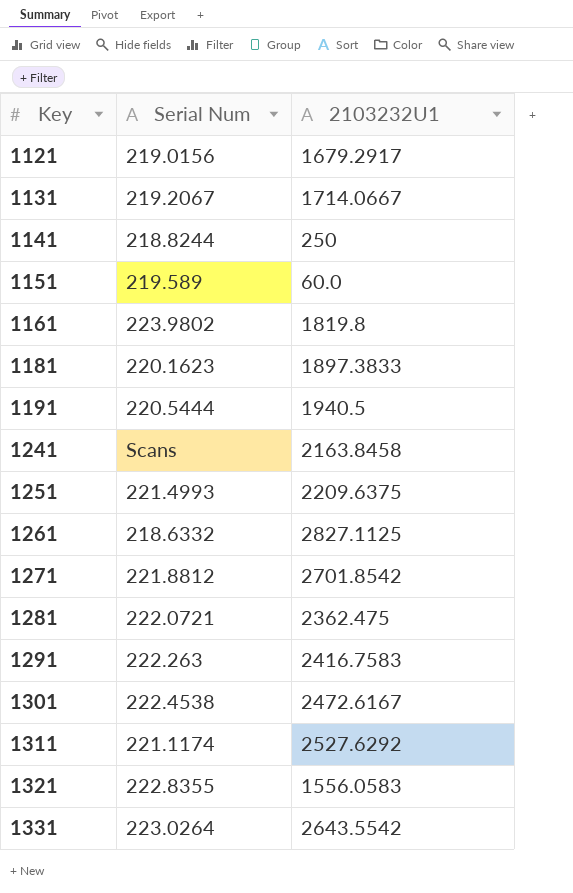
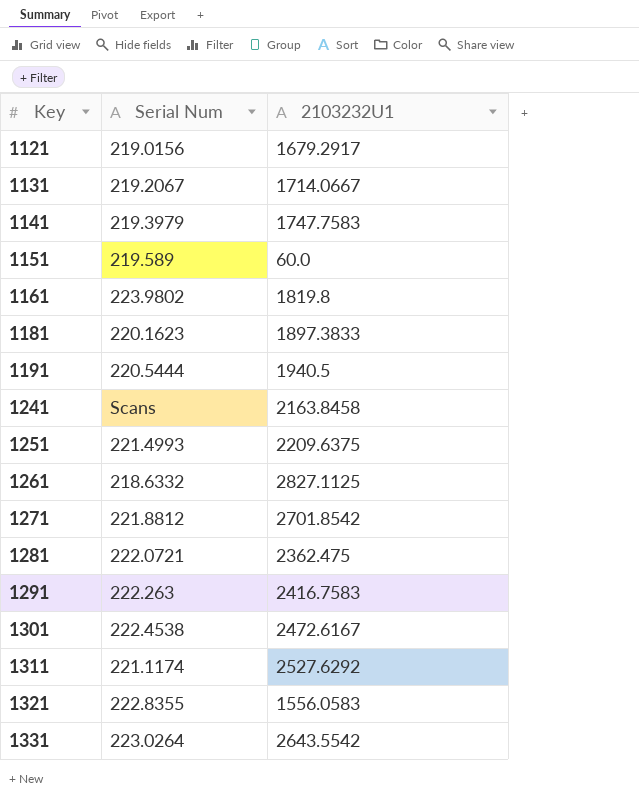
1141 | Serial Num: 218.8244 -> 219.3979
1141 | 2103232U1: 250 -> 1747.7583

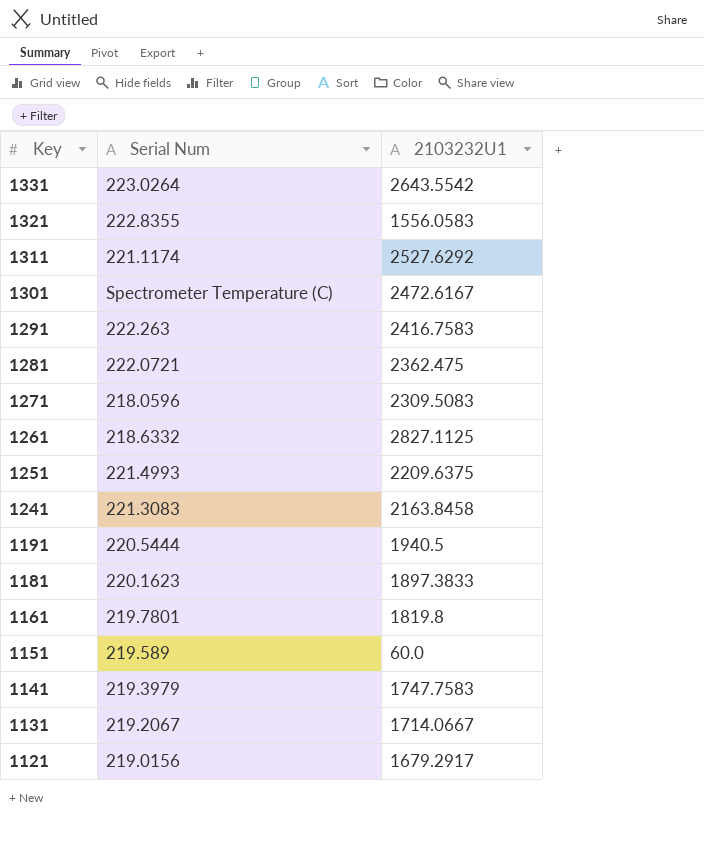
row order: Key ascending -> Key descending
1301 | Serial Num: 222.4538 -> Spectrometer Temperature (C)
1271 | Serial Num: 221.8812 -> 218.0596
1271 | 2103232U1: 2701.8542 -> 2309.5083
1241 | Serial Num: Scans -> 221.3083
1161 | Serial Num: 223.9802 -> 219.7801

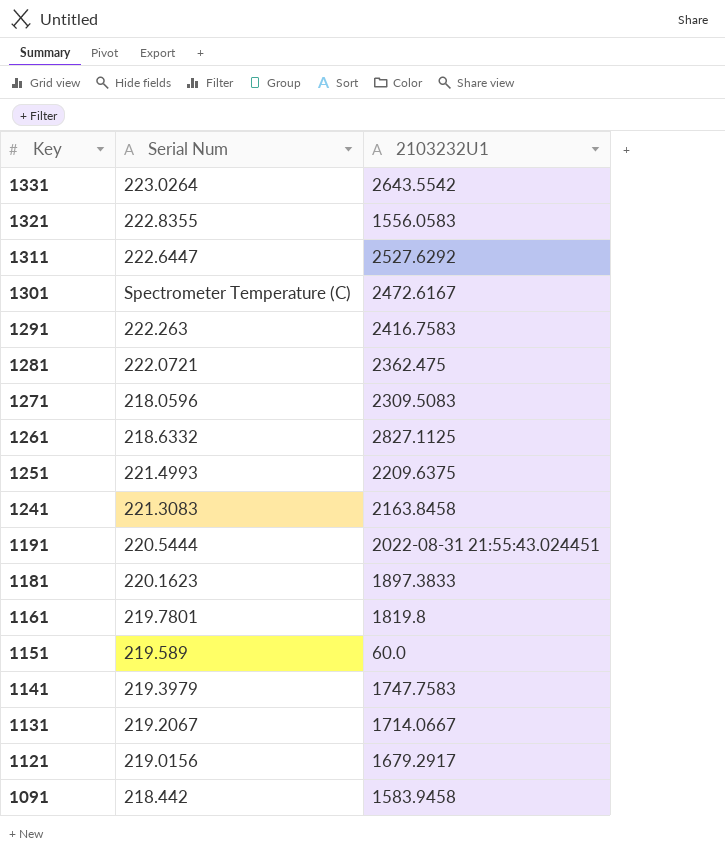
1311 | Serial Num: 221.1174 -> 222.6447
1191 | 2103232U1: 1940.5 -> 2022-08-31 21:55:43.024451
row 1091: none -> 218.442 | 1583.9458

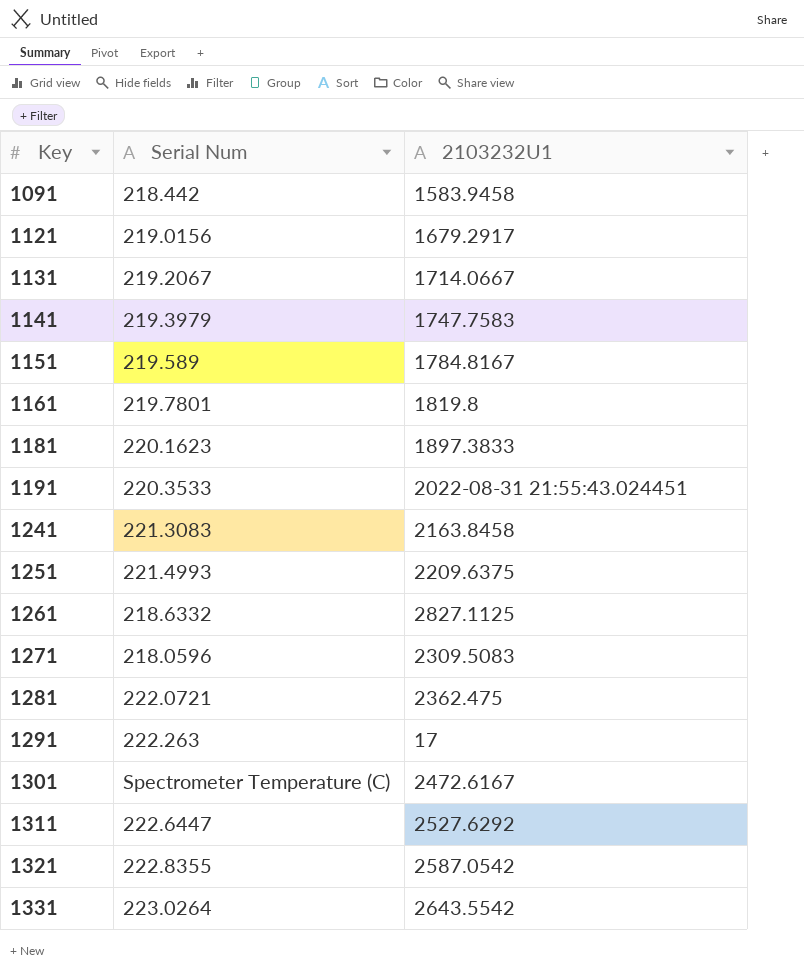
row order: Key descending -> Key ascending
1151 | 2103232U1: 60.0 -> 1784.8167
1191 | Serial Num: 220.5444 -> 220.3533
1291 | 2103232U1: 2416.7583 -> 17
1321 | 2103232U1: 1556.0583 -> 2587.0542

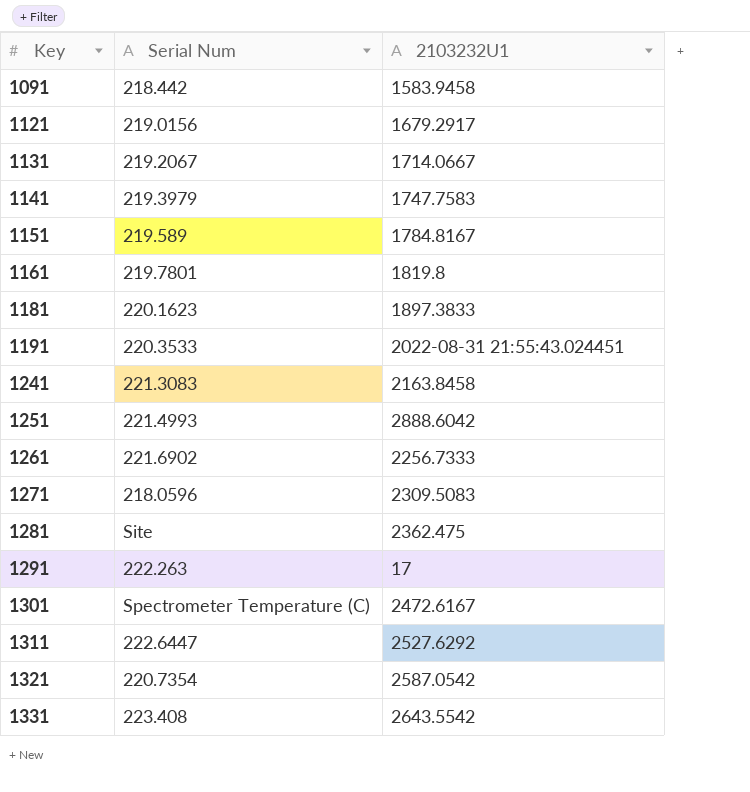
1251 | 2103232U1: 2209.6375 -> 2888.6042
1261 | Serial Num: 218.6332 -> 221.6902
1261 | 2103232U1: 2827.1125 -> 2256.7333
1281 | Serial Num: 222.0721 -> Site
1321 | Serial Num: 222.8355 -> 220.7354
1331 | Serial Num: 223.0264 -> 223.408

